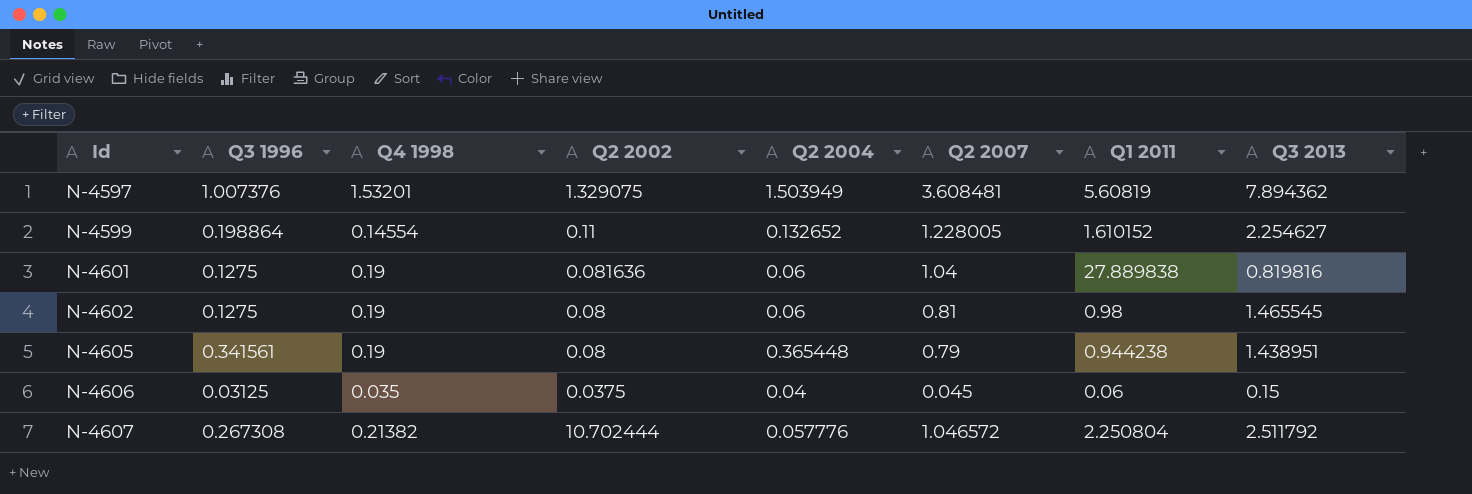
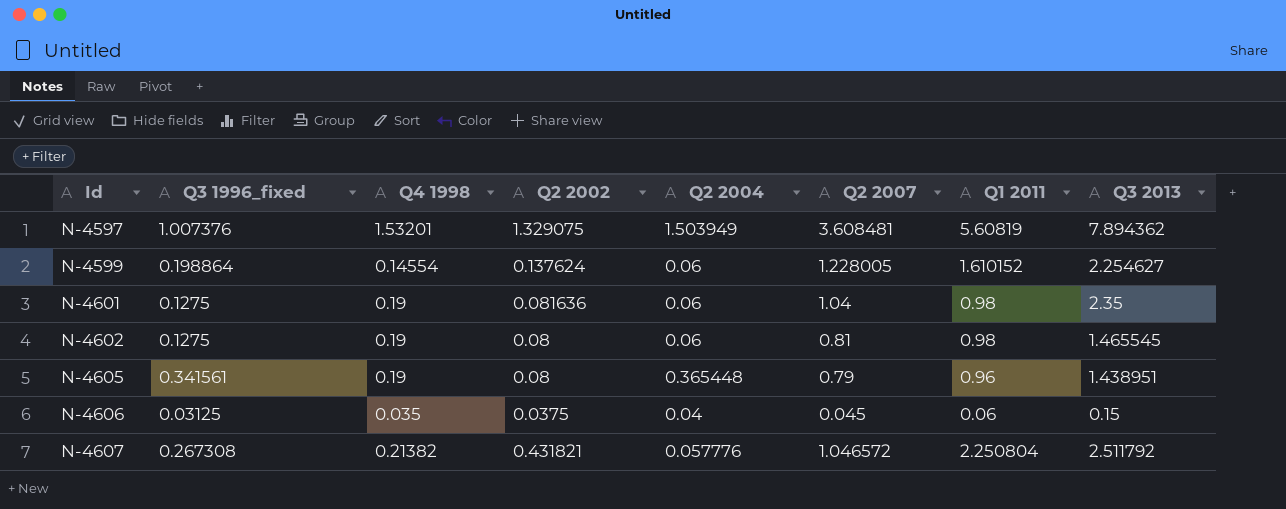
column name: Q3 1996 -> Q3 1996_fixed
N-4599 | Q2 2002: 0.11 -> 0.137624
N-4599 | Q2 2004: 0.132652 -> 0.06
N-4601 | Q1 2011: 27.889838 -> 0.98
N-4601 | Q3 2013: 0.819816 -> 2.35
N-4605 | Q1 2011: 0.944238 -> 0.96
N-4607 | Q2 2002: 10.702444 -> 0.431821

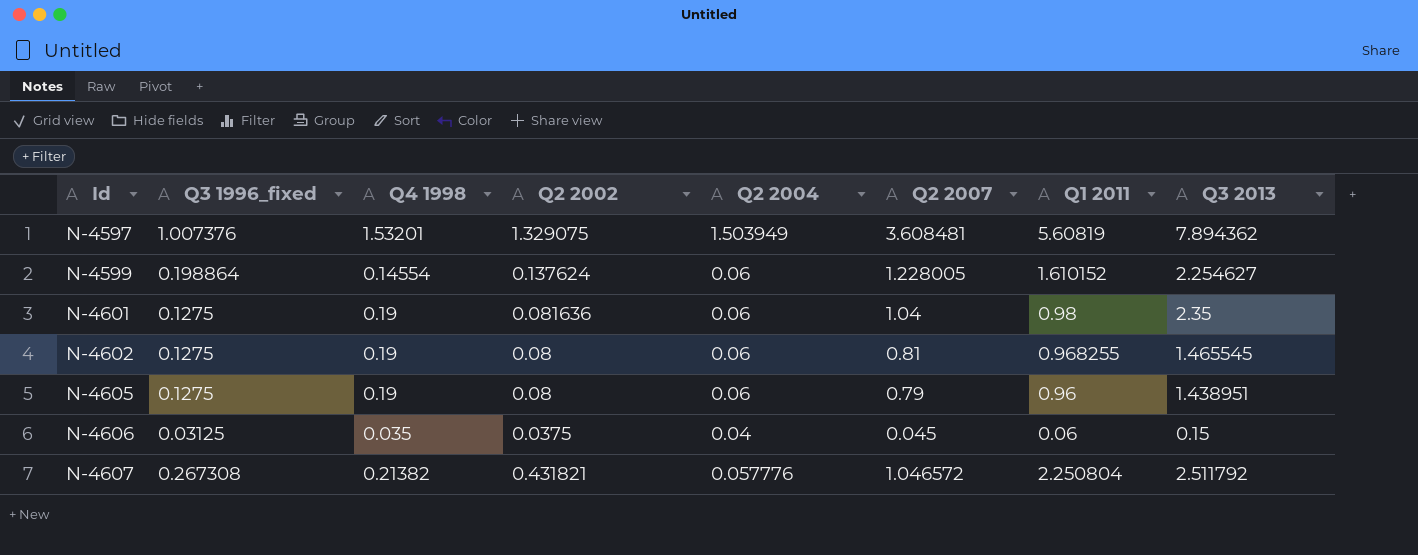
N-4602 | Q1 2011: 0.98 -> 0.968255
N-4605 | Q3 1996_fixed: 0.341561 -> 0.1275
N-4605 | Q2 2004: 0.365448 -> 0.06

